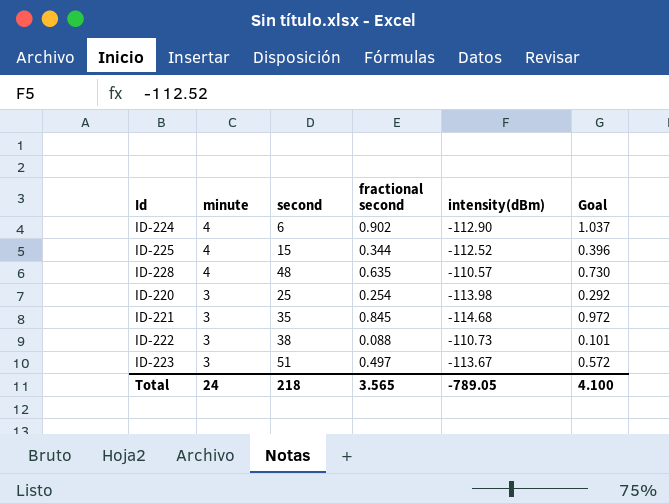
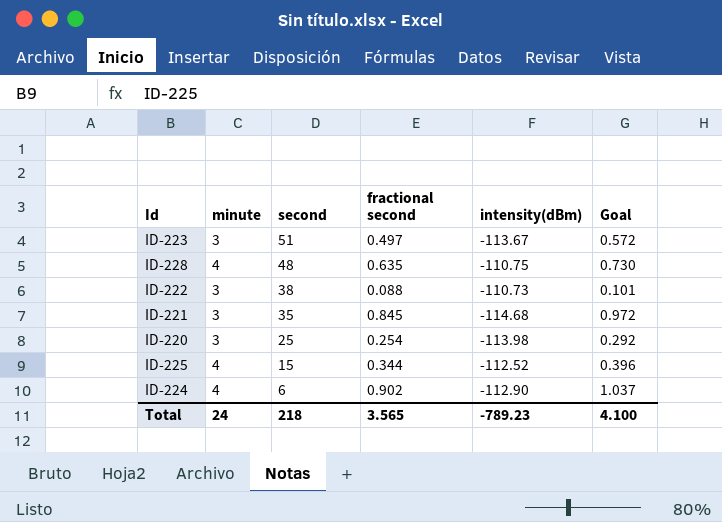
row order: minute descending -> second descending
ID-228 | intensity(dBm): -110.57 -> -110.75
Total | intensity(dBm): -789.05 -> -789.23

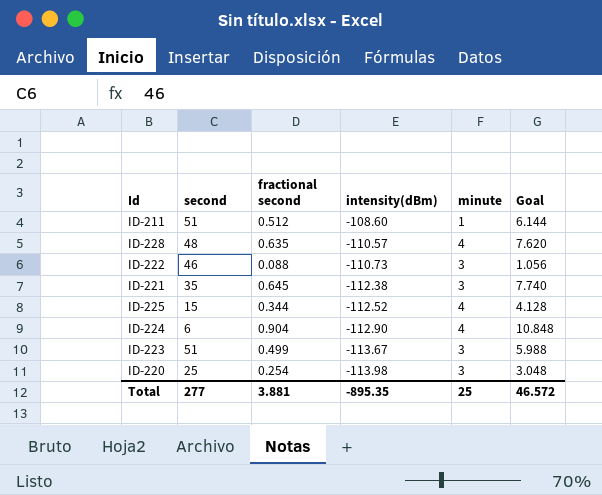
row order: second descending -> intensity(dBm) descending
column minute | position: 2 -> 5
column Goal | formula: [fractional second] * 1.15 -> [fractional second] * 12
row ID-211: none -> 51 | 0.512 | -108.60 | 1 | 6.144
ID-228 | intensity(dBm): -110.75 -> -110.57
ID-222 | second: 38 -> 46
ID-221 | fractional second: 0.845 -> 0.645
ID-221 | intensity(dBm): -114.68 -> -112.38
ID-224 | fractional second: 0.902 -> 0.904
ID-223 | fractional second: 0.497 -> 0.499
Total | second: 218 -> 277
Total | fractional second: 3.565 -> 3.881
Total | intensity(dBm): -789.23 -> -895.35
Total | minute: 24 -> 25
Total | Goal: 4.100 -> 46.572

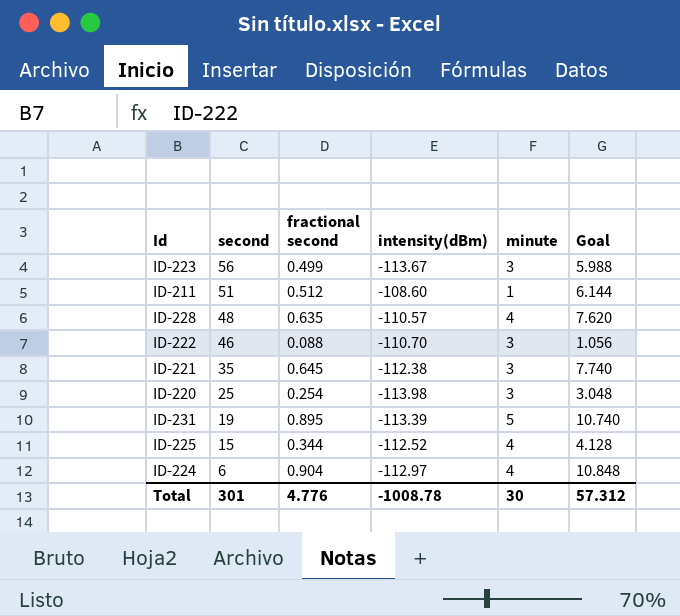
row order: intensity(dBm) descending -> second descending
ID-223 | second: 51 -> 56
ID-222 | intensity(dBm): -110.73 -> -110.70
row ID-231: none -> 19 | 0.895 | -113.39 | 5 | 10.740
ID-224 | intensity(dBm): -112.90 -> -112.97
Total | second: 277 -> 301
Total | fractional second: 3.881 -> 4.776
Total | intensity(dBm): -895.35 -> -1008.78
Total | minute: 25 -> 30
Total | Goal: 46.572 -> 57.312

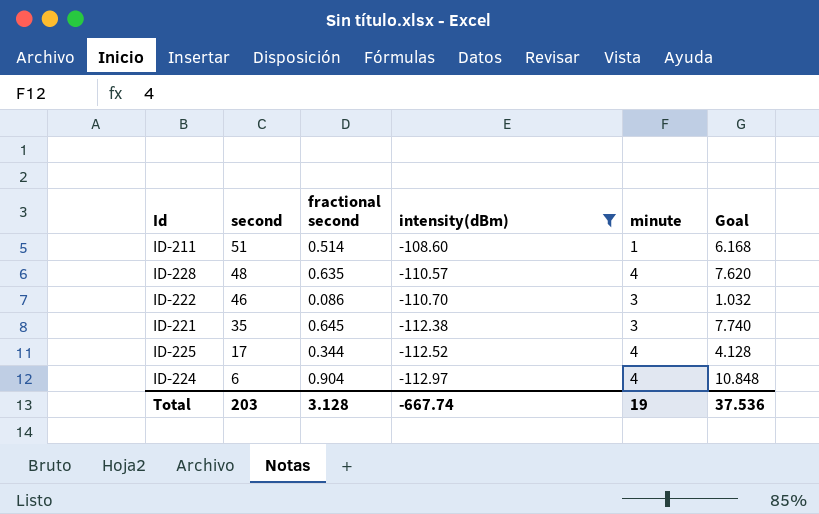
filter: none -> intensity(dBm) >= -112.97
ID-211 | fractional second: 0.512 -> 0.514
ID-211 | Goal: 6.144 -> 6.168
ID-222 | fractional second: 0.088 -> 0.086
ID-222 | Goal: 1.056 -> 1.032
ID-225 | second: 15 -> 17
Total | second: 301 -> 203
Total | fractional second: 4.776 -> 3.128
Total | intensity(dBm): -1008.78 -> -667.74
Total | minute: 30 -> 19
Total | Goal: 57.312 -> 37.536

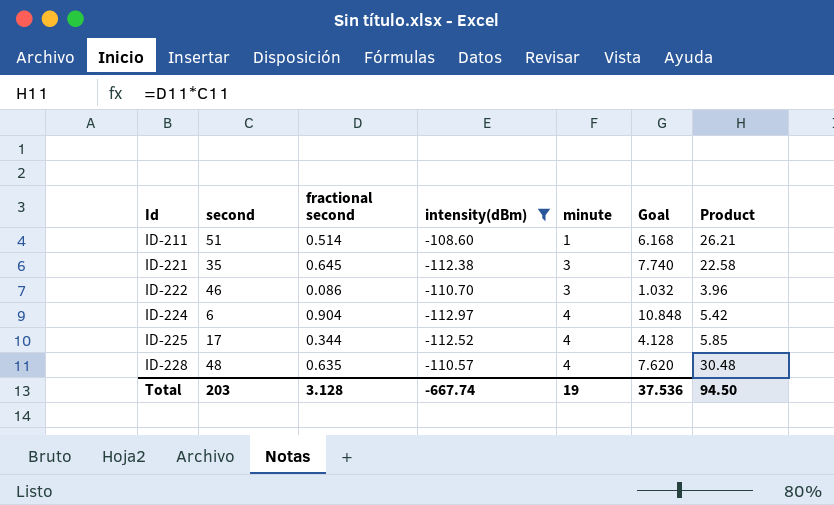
row order: second descending -> Id ascending
column Product | formula: none -> [second] * [fractional second]

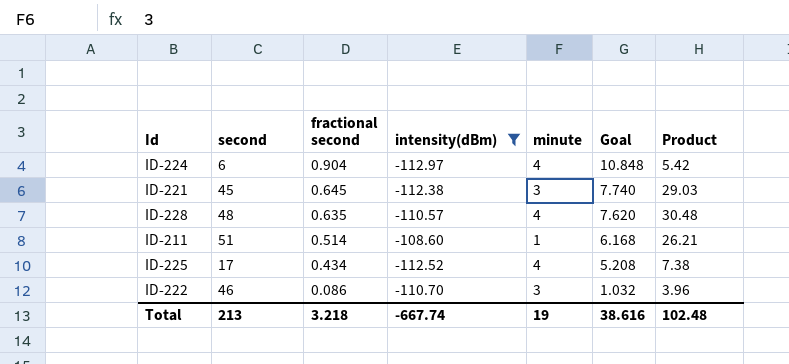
row order: Id ascending -> fractional second descending
ID-221 | second: 35 -> 45
ID-221 | Product: 22.58 -> 29.03
ID-225 | fractional second: 0.344 -> 0.434
ID-225 | Goal: 4.128 -> 5.208
ID-225 | Product: 5.85 -> 7.38
Total | second: 203 -> 213
Total | fractional second: 3.128 -> 3.218
Total | Goal: 37.536 -> 38.616
Total | Product: 94.50 -> 102.48

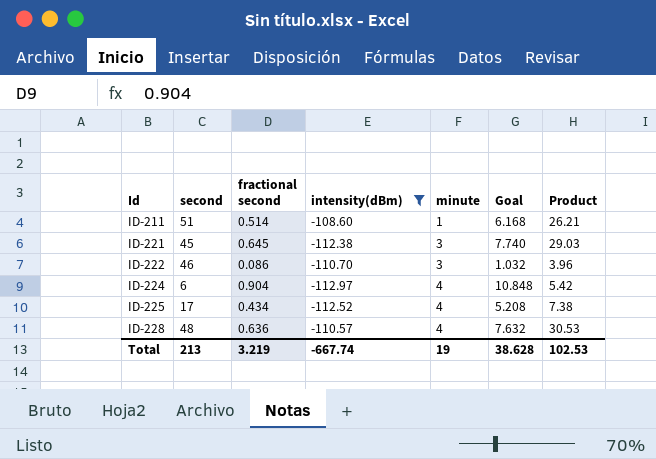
row order: fractional second descending -> Id ascending
ID-228 | fractional second: 0.635 -> 0.636
ID-228 | Goal: 7.620 -> 7.632
ID-228 | Product: 30.48 -> 30.53
Total | fractional second: 3.218 -> 3.219
Total | Goal: 38.616 -> 38.628
Total | Product: 102.48 -> 102.53

